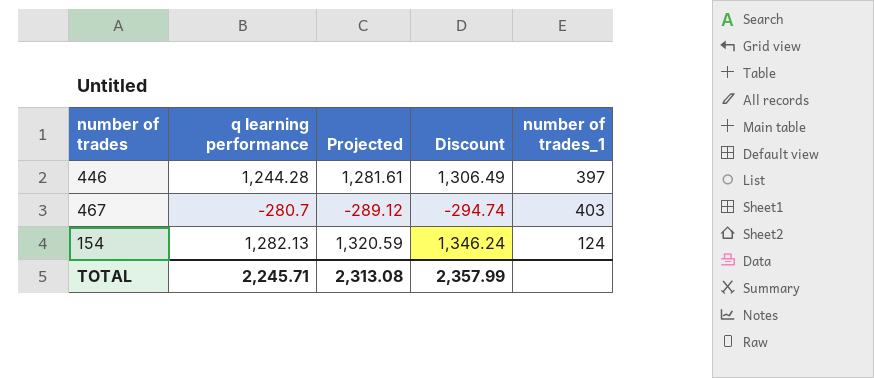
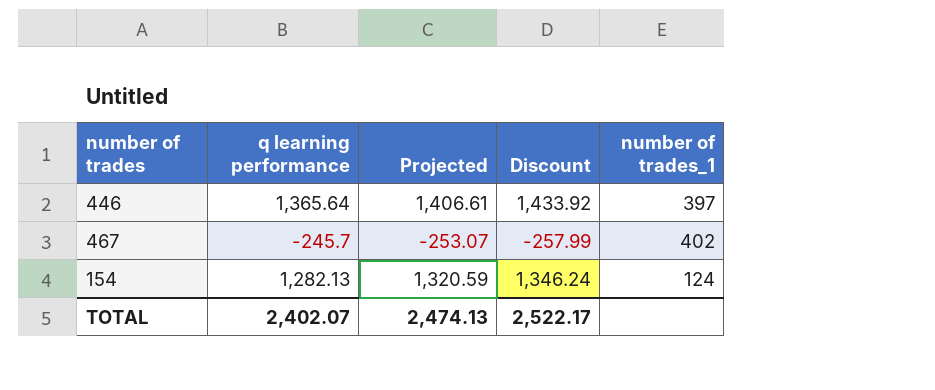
446 | q learning performance: 1,244.28 -> 1,365.64
446 | Projected: 1,281.61 -> 1,406.61
446 | Discount: 1,306.49 -> 1,433.92
467 | q learning performance: -280.7 -> -245.7
467 | Projected: -289.12 -> -253.07
467 | Discount: -294.74 -> -257.99
467 | number of trades_1: 403 -> 402
TOTAL | q learning performance: 2,245.71 -> 2,402.07
TOTAL | Projected: 2,313.08 -> 2,474.13
TOTAL | Discount: 2,357.99 -> 2,522.17

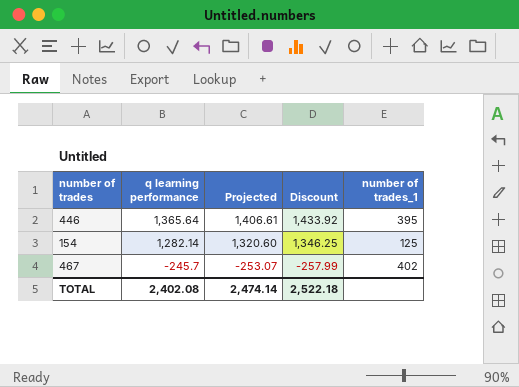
row order: none -> q learning performance descending
446 | number of trades_1: 397 -> 395
154 | q learning performance: 1,282.13 -> 1,282.14
154 | Projected: 1,320.59 -> 1,320.60
154 | Discount: 1,346.24 -> 1,346.25
154 | number of trades_1: 124 -> 125
TOTAL | q learning performance: 2,402.07 -> 2,402.08
TOTAL | Projected: 2,474.13 -> 2,474.14
TOTAL | Discount: 2,522.17 -> 2,522.18

